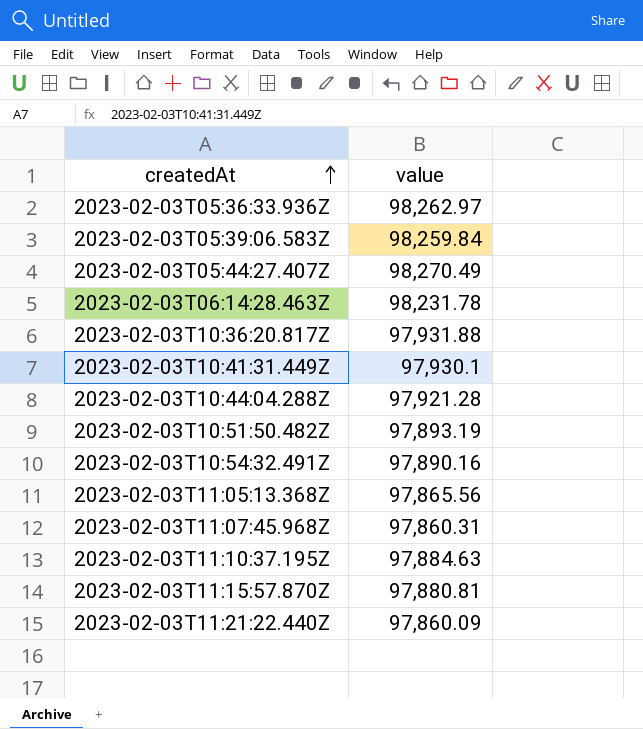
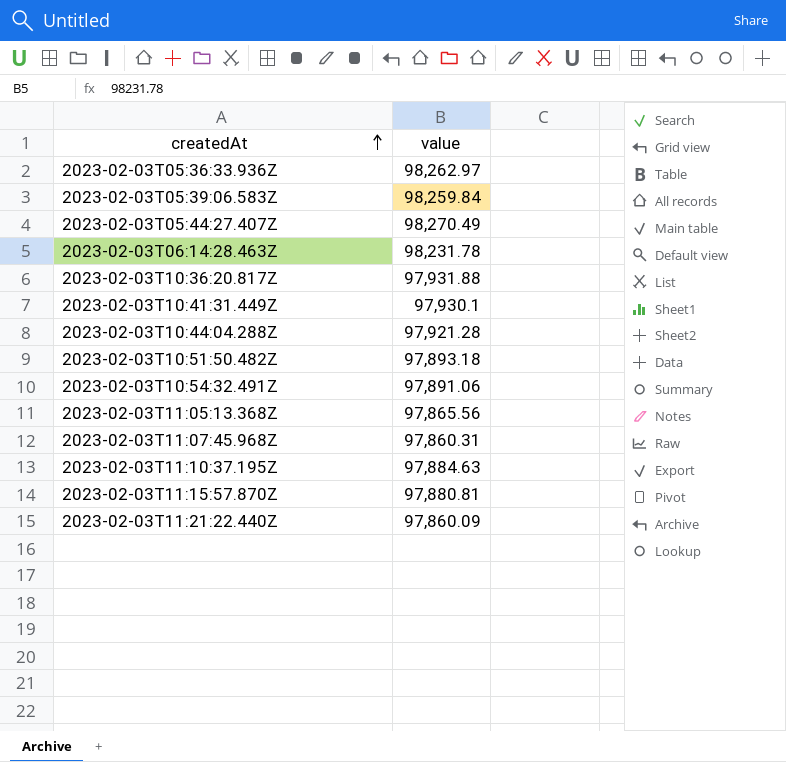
2023-02-03T10:51:50.482Z | value: 97,893.19 -> 97,893.18
2023-02-03T10:54:32.491Z | value: 97,890.16 -> 97,891.06

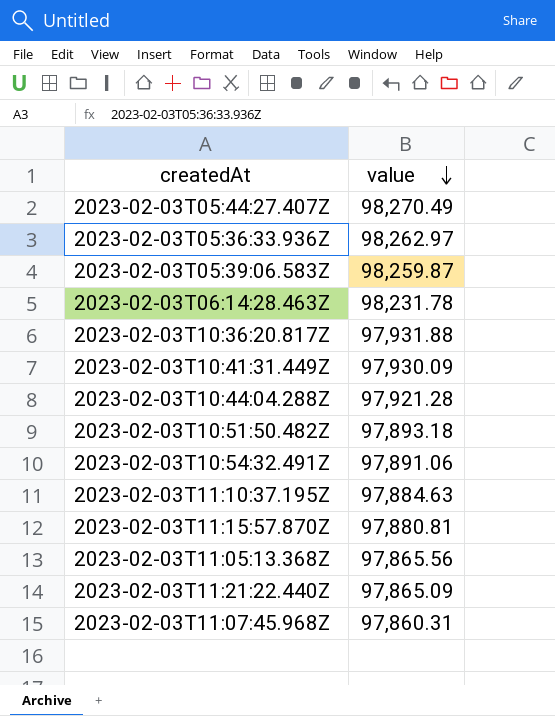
row order: createdAt ascending -> value descending
2023-02-03T05:39:06.583Z | value: 98,259.84 -> 98,259.87
2023-02-03T10:41:31.449Z | value: 97,930.1 -> 97,930.09
2023-02-03T11:21:22.440Z | value: 97,860.09 -> 97,865.09

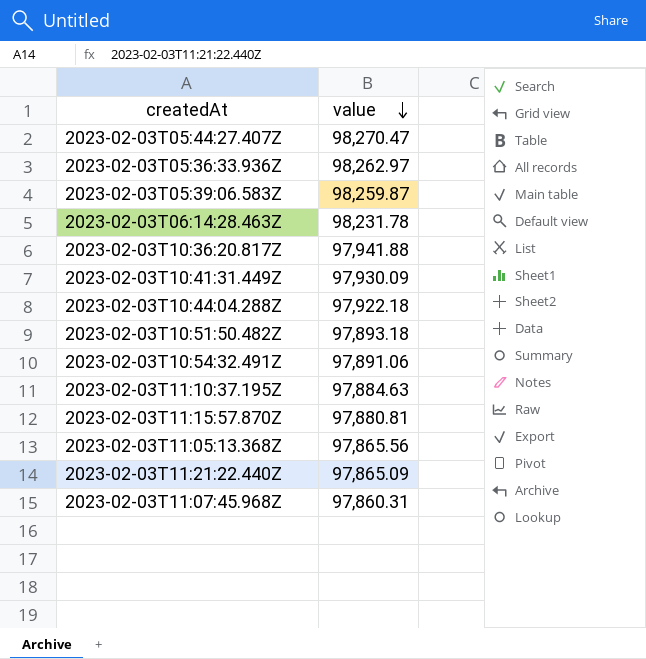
2023-02-03T05:44:27.407Z | value: 98,270.49 -> 98,270.47
2023-02-03T10:36:20.817Z | value: 97,931.88 -> 97,941.88
2023-02-03T10:44:04.288Z | value: 97,921.28 -> 97,922.18

